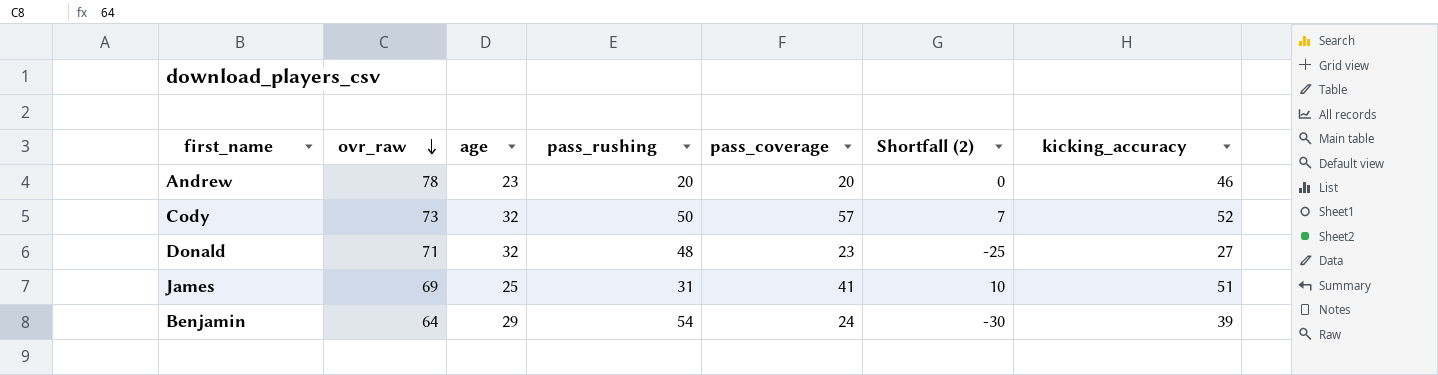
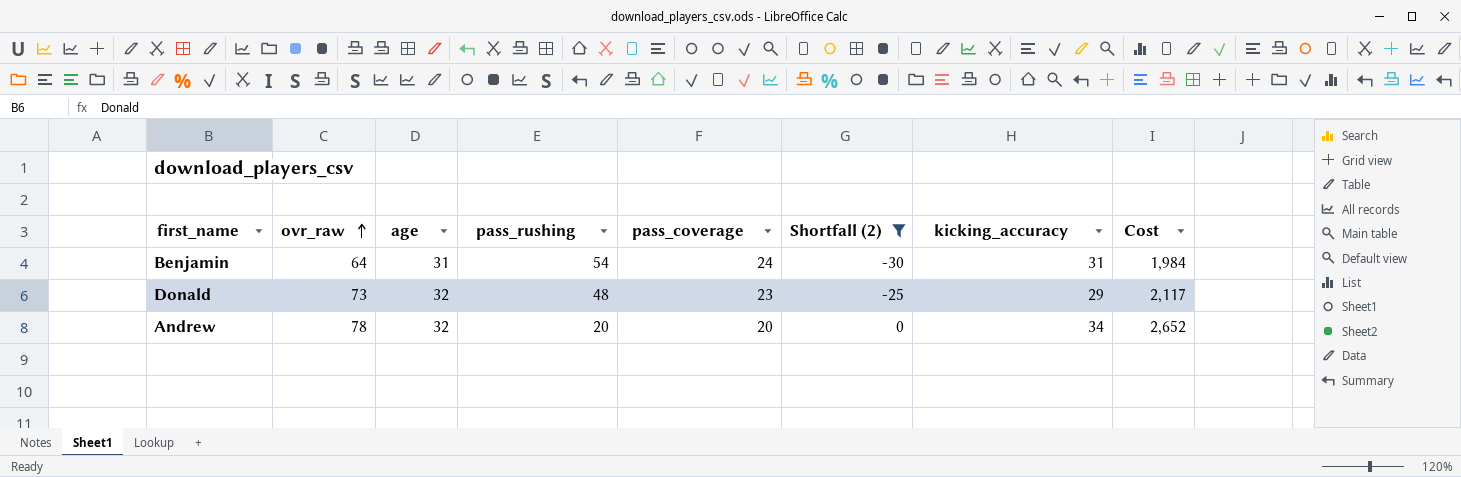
filter: none -> Shortfall (2) <= 0
row order: ovr_raw descending -> ovr_raw ascending
column Cost | formula: none -> [ovr_raw] * [kicking_accuracy]
Benjamin | age: 29 -> 31
Benjamin | kicking_accuracy: 39 -> 31
Donald | ovr_raw: 71 -> 73
Donald | kicking_accuracy: 27 -> 29
Andrew | age: 23 -> 32
Andrew | kicking_accuracy: 46 -> 34

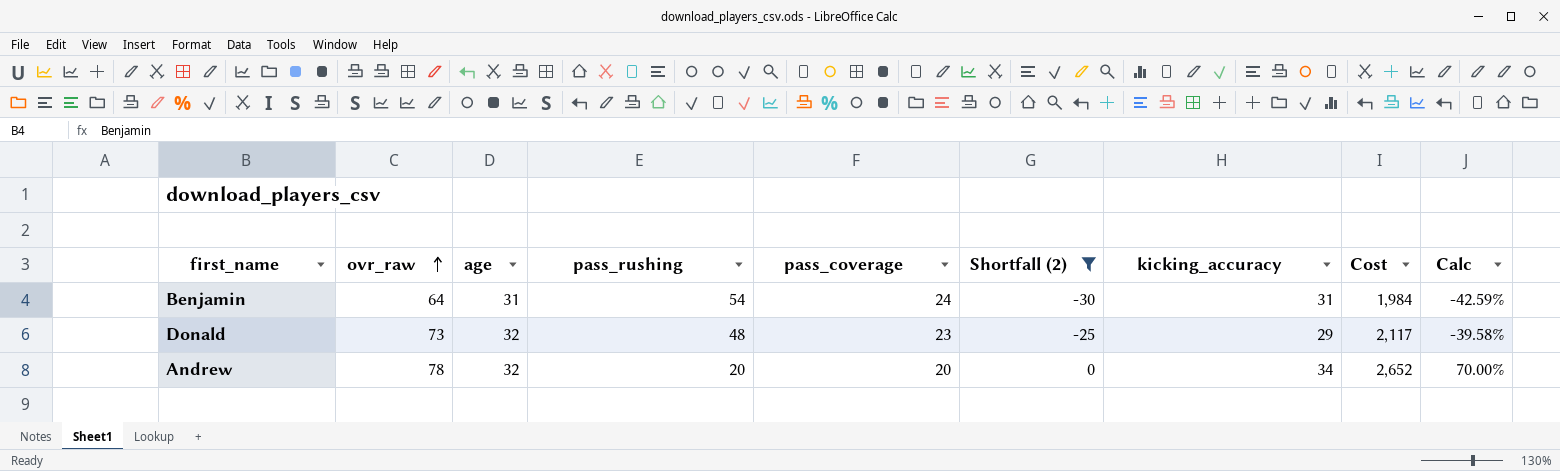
column Calc | formula: none -> ([kicking_accuracy] - [pass_rushing]) / [pass_rushing]

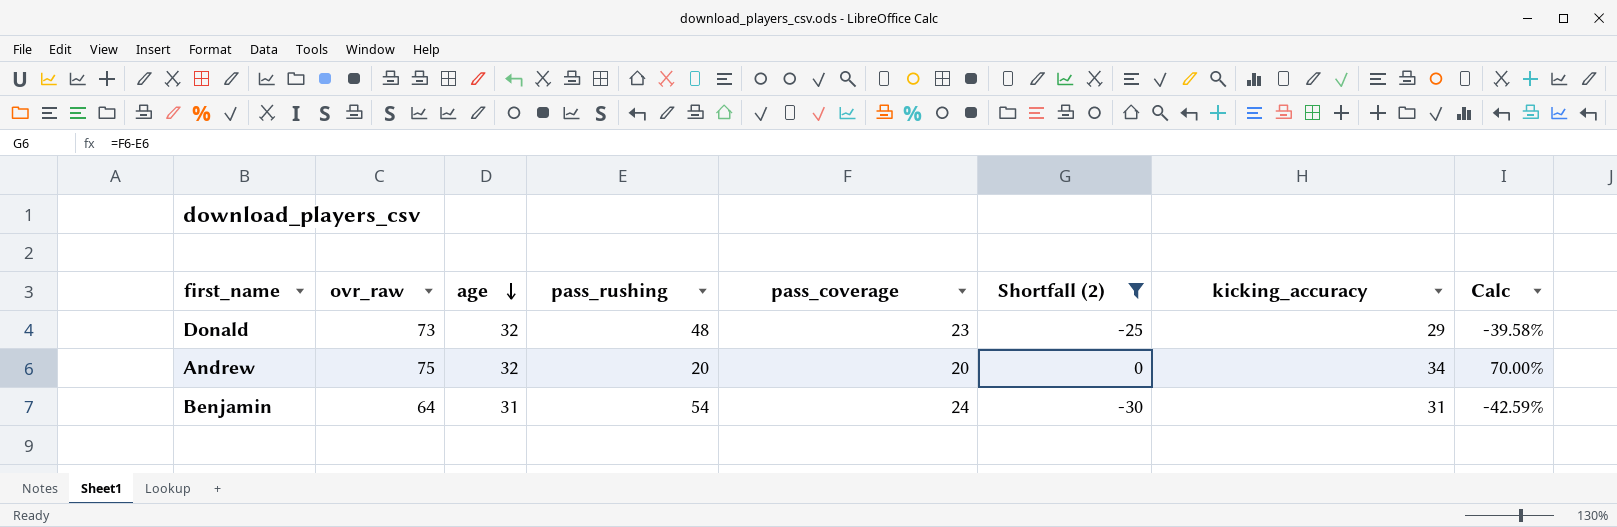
row order: ovr_raw ascending -> age descending
column Cost | formula: [ovr_raw] * [kicking_accuracy] -> none
Andrew | ovr_raw: 78 -> 75

